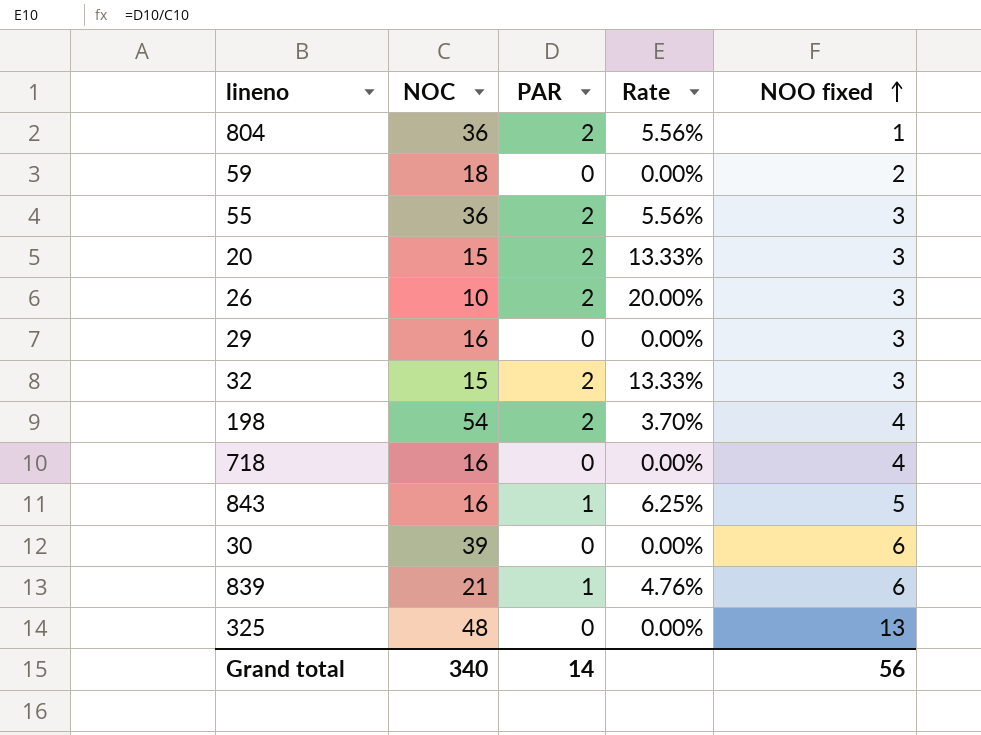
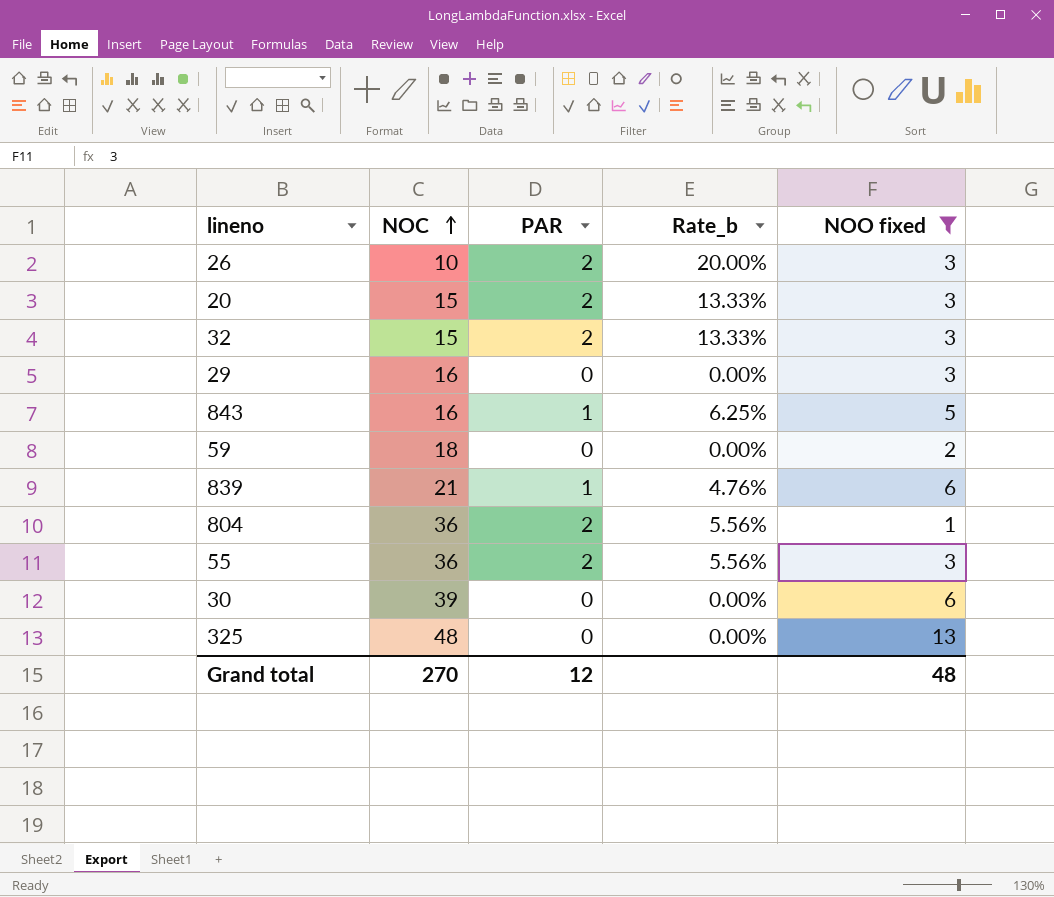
filter: none -> NOO fixed != 4
row order: NOO fixed ascending -> NOC ascending
column name: Rate -> Rate_b
Grand total | NOC: 340 -> 270
Grand total | PAR: 14 -> 12
Grand total | NOO fixed: 56 -> 48

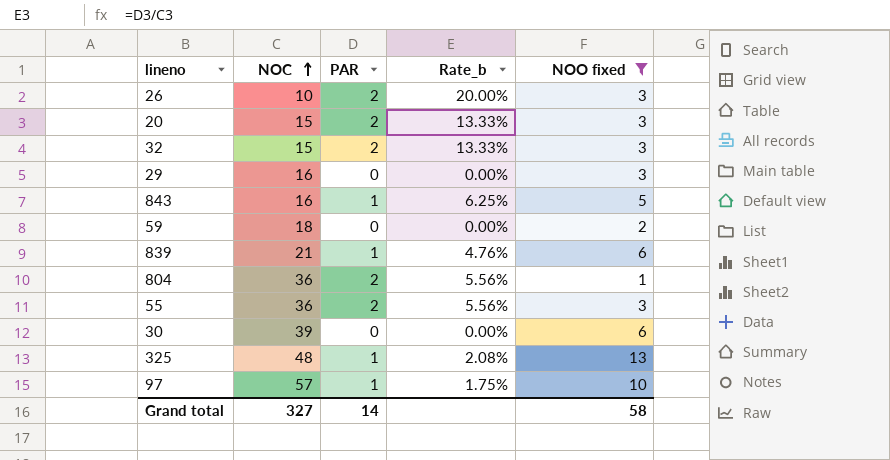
325 | PAR: 0 -> 1
325 | Rate_b: 0.00% -> 2.08%
row 97: none -> 57 | 1 | 1.75% | 10
Grand total | NOC: 270 -> 327
Grand total | PAR: 12 -> 14
Grand total | NOO fixed: 48 -> 58

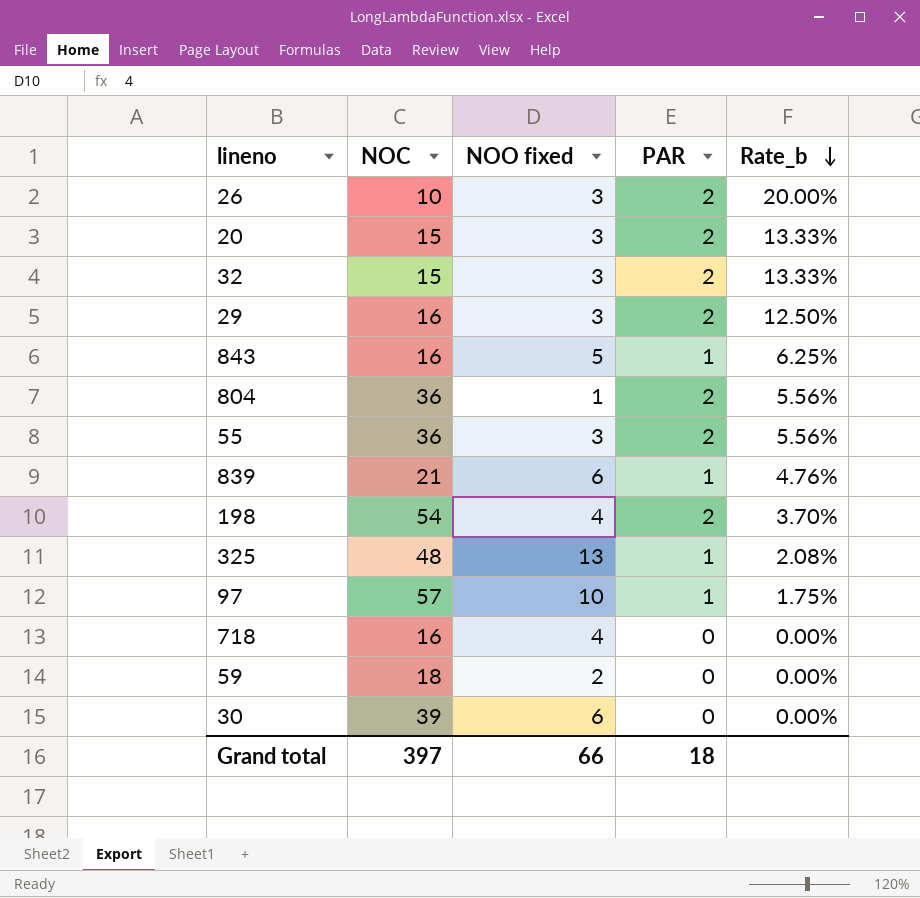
filter: NOO fixed != 4 -> none
row order: NOC ascending -> Rate_b descending
column NOO fixed | position: 5 -> 3
29 | PAR: 0 -> 2
29 | Rate_b: 0.00% -> 12.50%
Grand total | NOC: 327 -> 397
Grand total | NOO fixed: 58 -> 66
Grand total | PAR: 14 -> 18

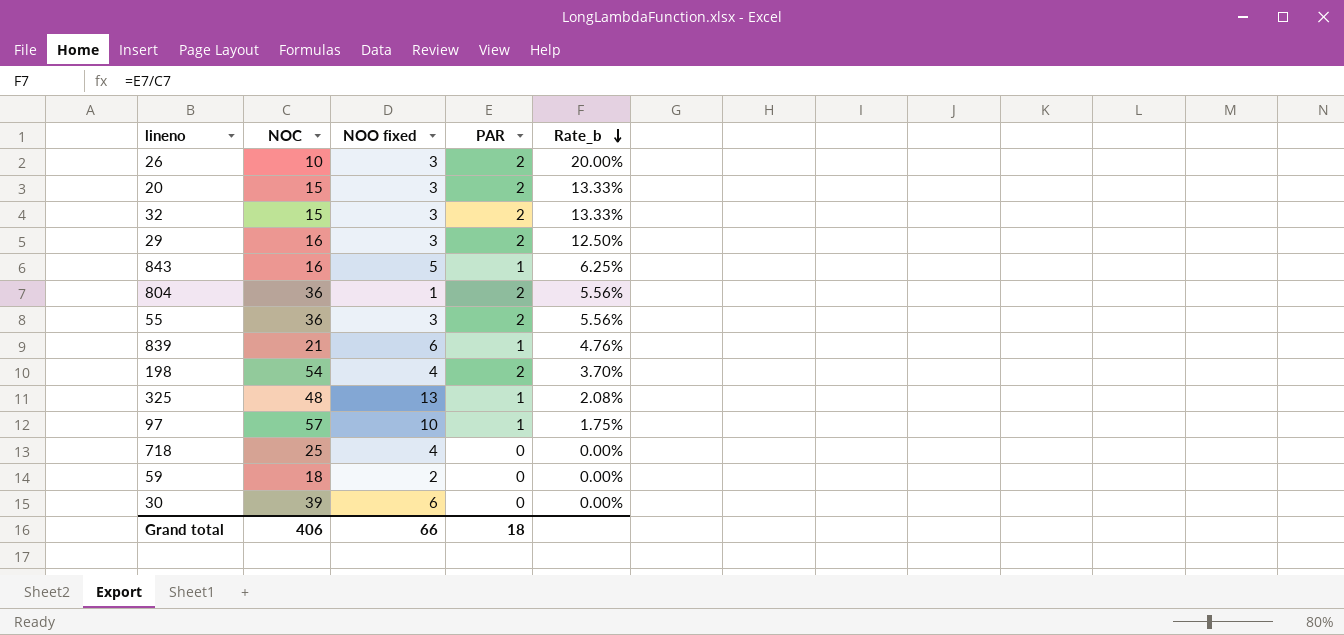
718 | NOC: 16 -> 25
Grand total | NOC: 397 -> 406

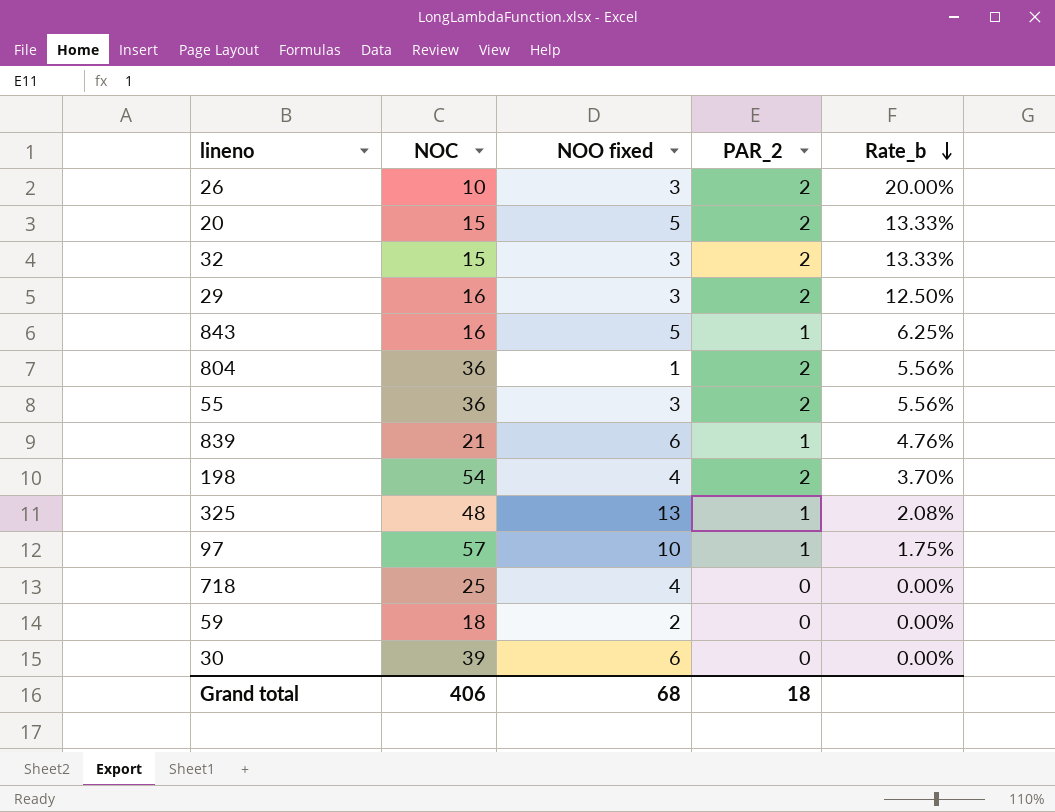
column name: PAR -> PAR_2
20 | NOO fixed: 3 -> 5
Grand total | NOO fixed: 66 -> 68

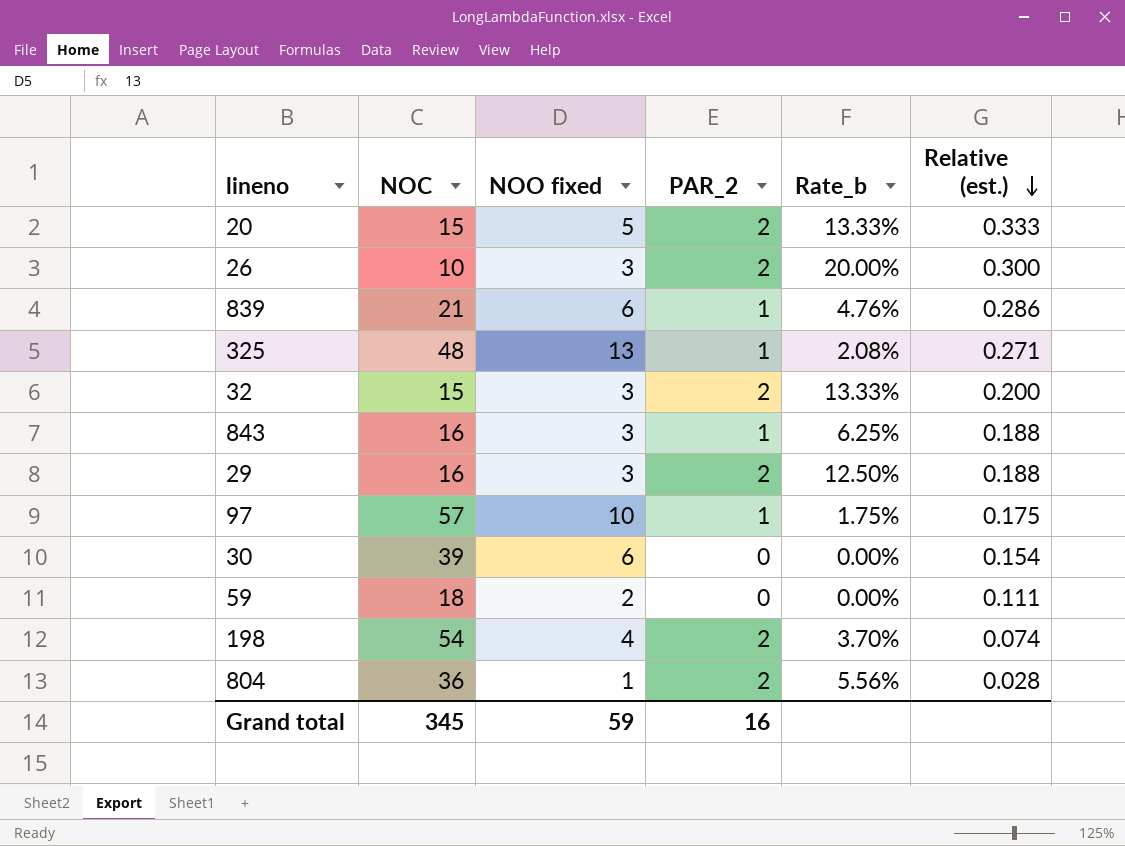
row order: Rate_b descending -> Relative (est.) descending
column Relative (est.) | formula: none -> [NOO fixed] / [NOC]
row 55: 36 | 3 | 2 | 5.56% -> none
row 718: 25 | 4 | 0 | 0.00% -> none
843 | NOO fixed: 5 -> 3
Grand total | NOC: 406 -> 345
Grand total | NOO fixed: 68 -> 59
Grand total | PAR_2: 18 -> 16

